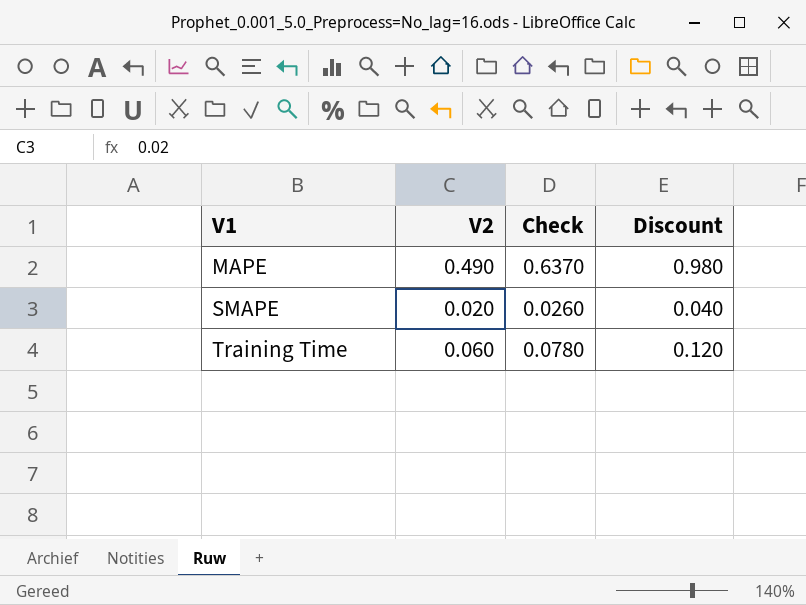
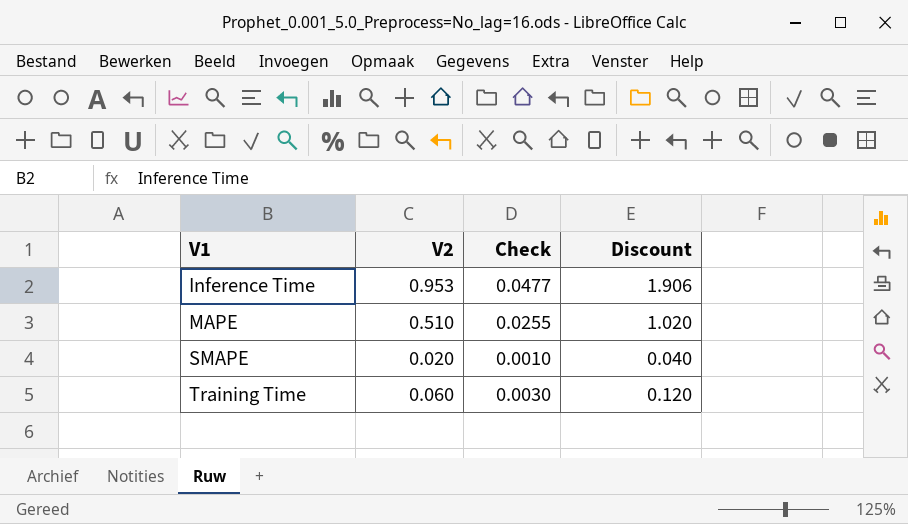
column Check | formula: [V2] * 1.3 -> [V2] * 0.05
row Inference Time: none -> 0.953 | 0.0477 | 1.906
MAPE | V2: 0.490 -> 0.510
MAPE | Discount: 0.980 -> 1.020

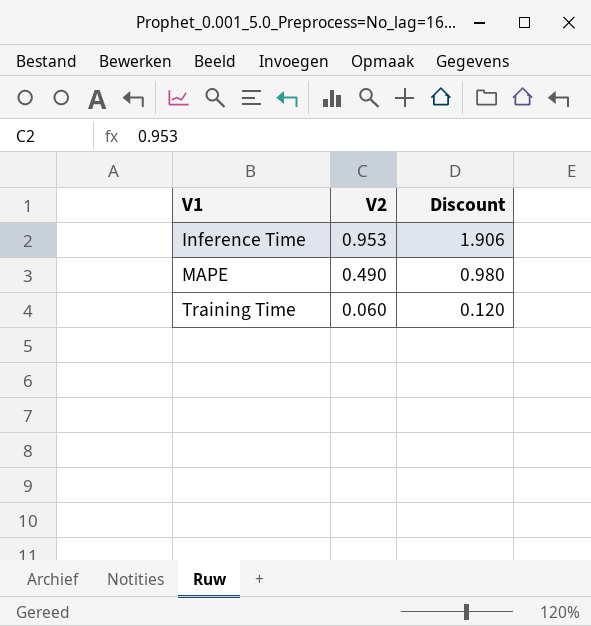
column Check | formula: [V2] * 0.05 -> none
row SMAPE: 0.020 | 0.0010 | 0.040 -> none
MAPE | V2: 0.510 -> 0.490
MAPE | Discount: 1.020 -> 0.980

